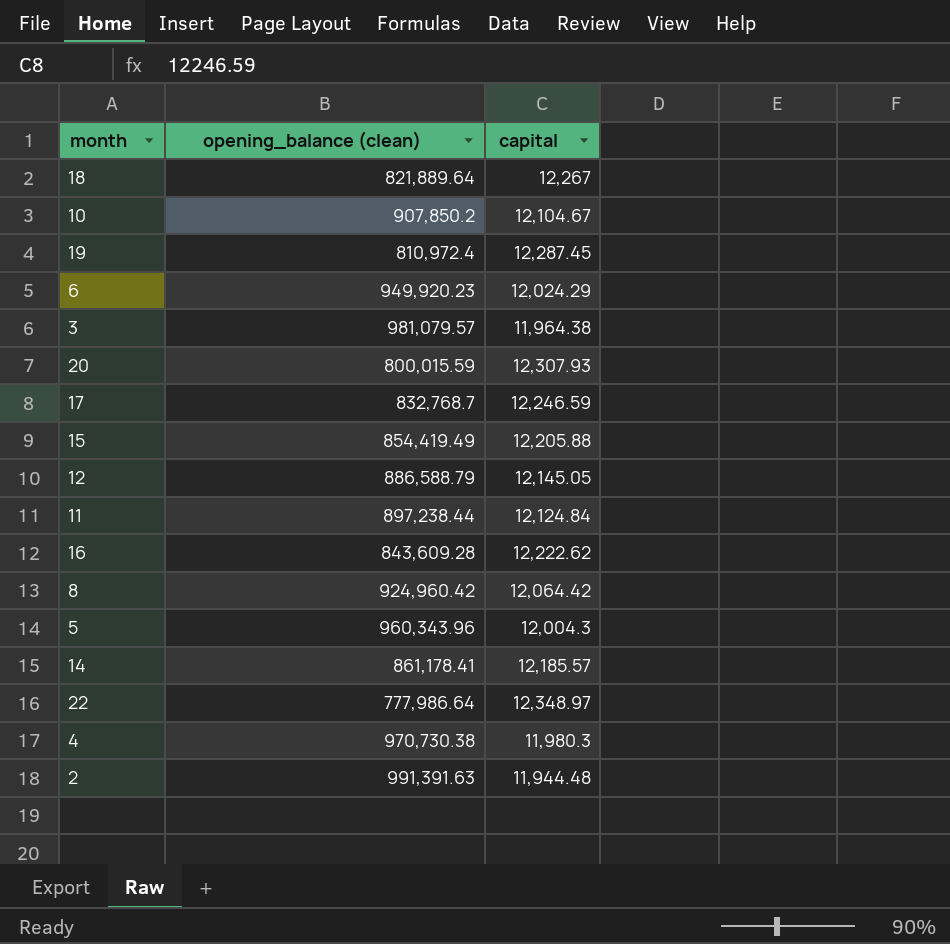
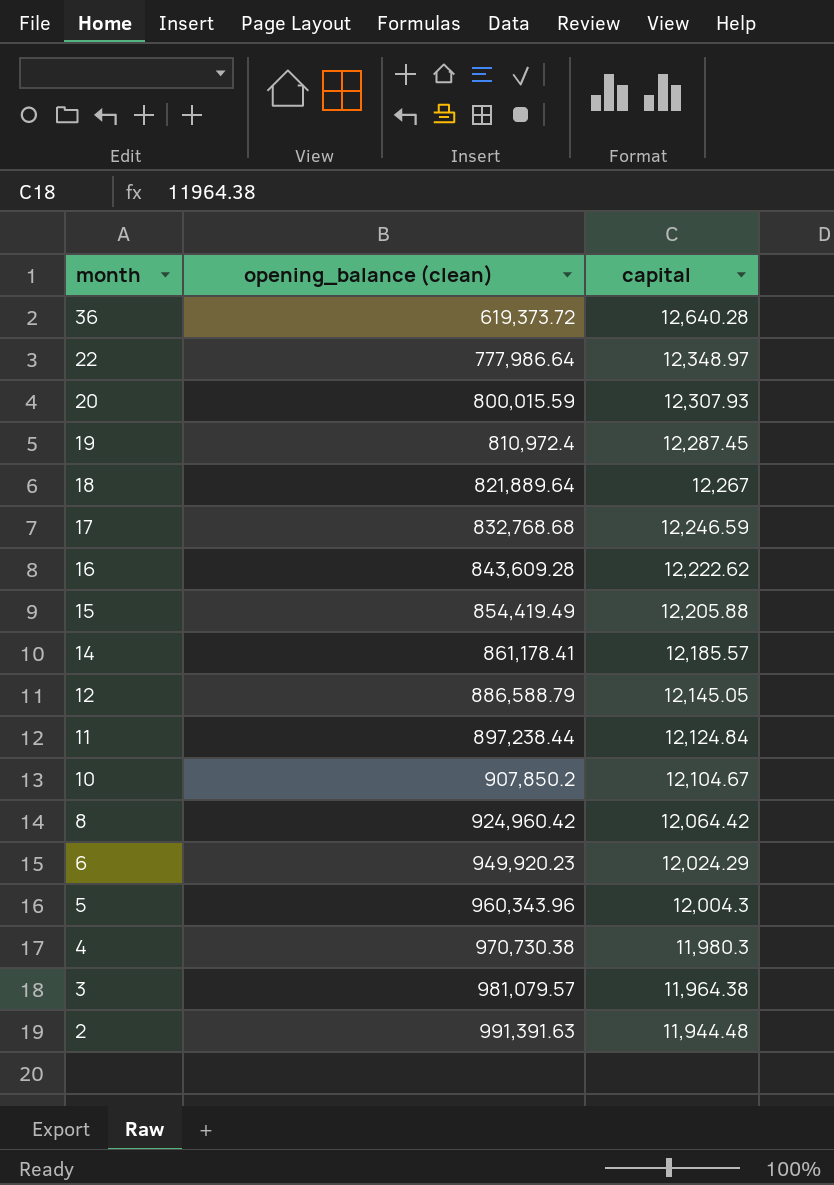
row order: none -> month descending
row 36: none -> 619,373.72 | 12,640.28
17 | opening_balance (clean): 832,768.7 -> 832,768.68

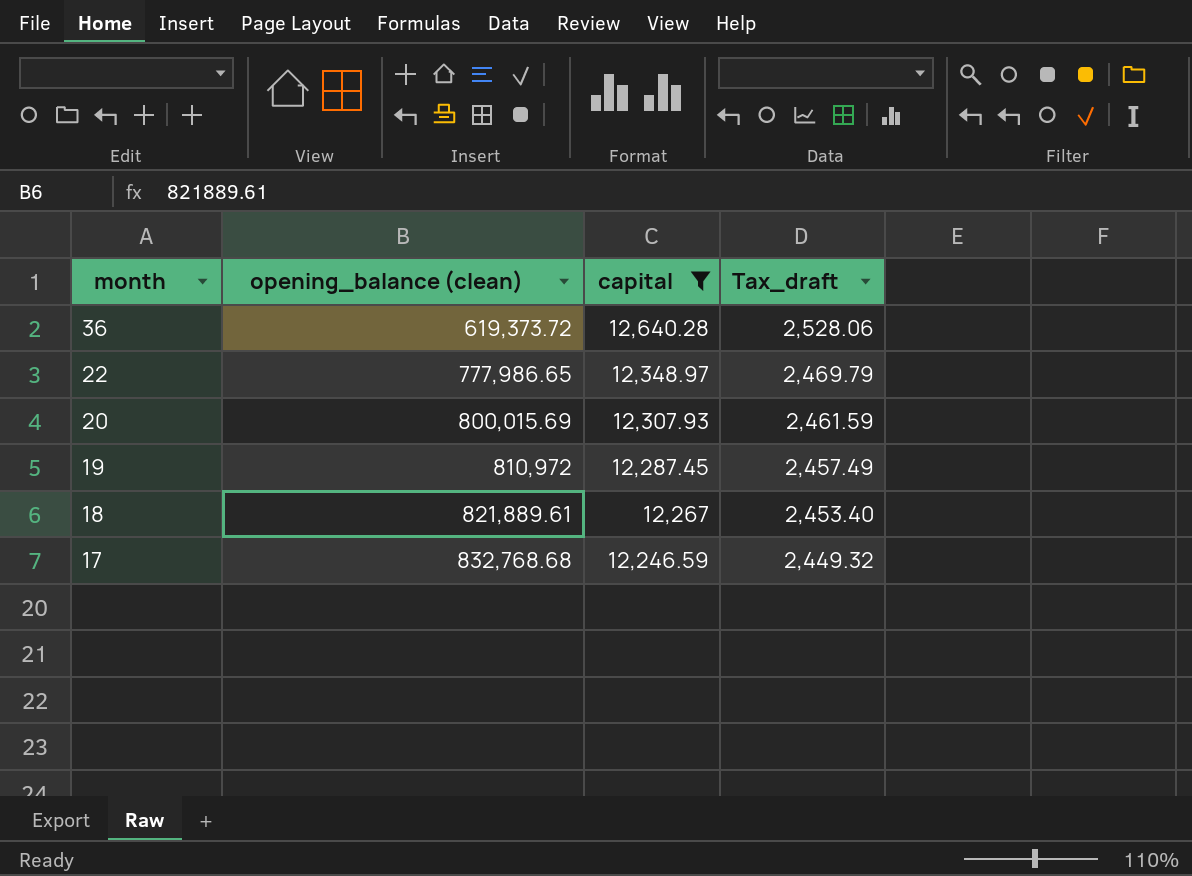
filter: none -> capital >= 12,246.59
column Tax_draft | formula: none -> [capital] * 0.2
22 | opening_balance (clean): 777,986.64 -> 777,986.65
20 | opening_balance (clean): 800,015.59 -> 800,015.69
19 | opening_balance (clean): 810,972.4 -> 810,972
18 | opening_balance (clean): 821,889.64 -> 821,889.61

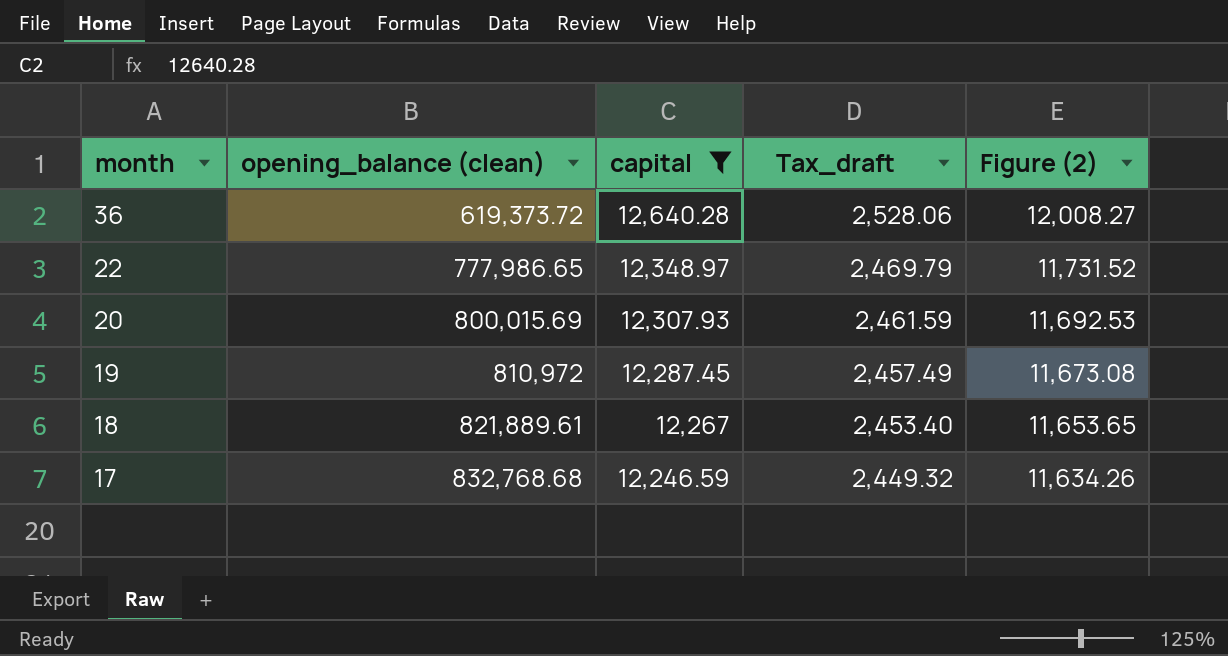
column Figure (2) | formula: none -> [capital] * 0.95

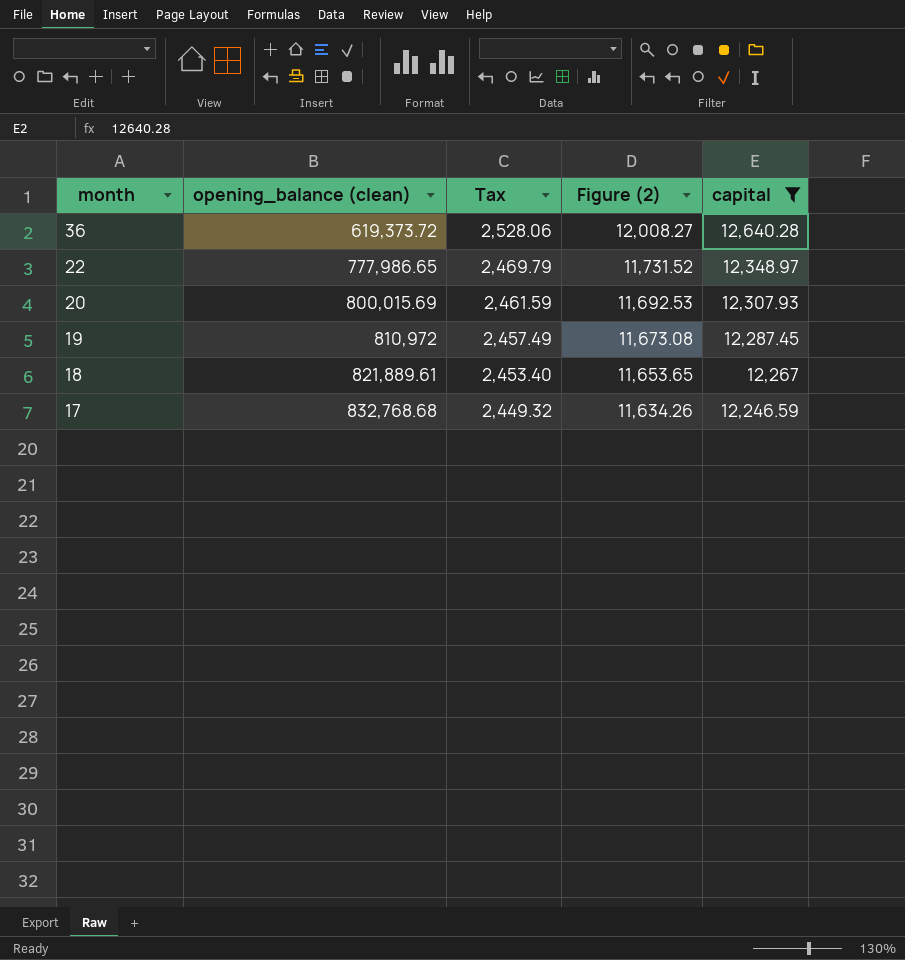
column name: Tax_draft -> Tax
column capital | position: 3 -> 5

